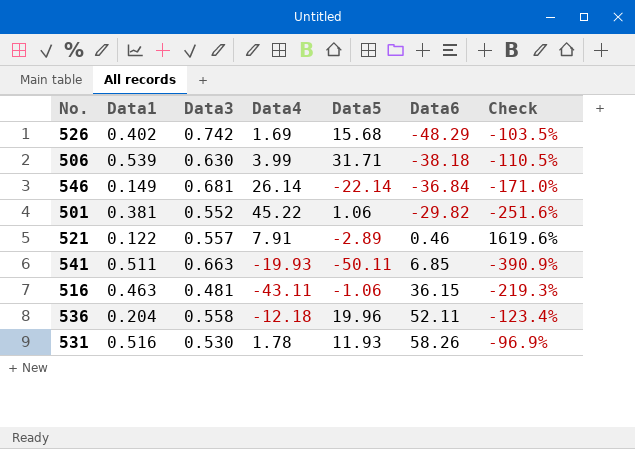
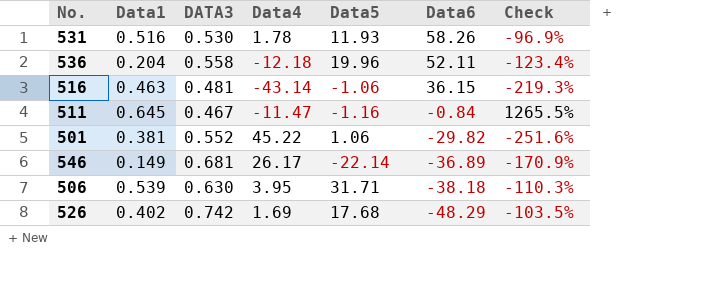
row order: Data6 ascending -> Data6 descending
column name: Data3 -> DATA3
row 521: 0.122 | 0.557 | 7.91 | -2.89 | 0.46 | 1619.6% -> none
row 541: 0.511 | 0.663 | -19.93 | -50.11 | 6.85 | -390.9% -> none
516 | Data4: -43.11 -> -43.14
row 511: none -> 0.645 | 0.467 | -11.47 | -1.16 | -0.84 | 1265.5%
546 | Data4: 26.14 -> 26.17
546 | Data6: -36.84 -> -36.89
546 | Check: -171.0% -> -170.9%
506 | Data4: 3.99 -> 3.95
506 | Check: -110.5% -> -110.3%
526 | Data5: 15.68 -> 17.68

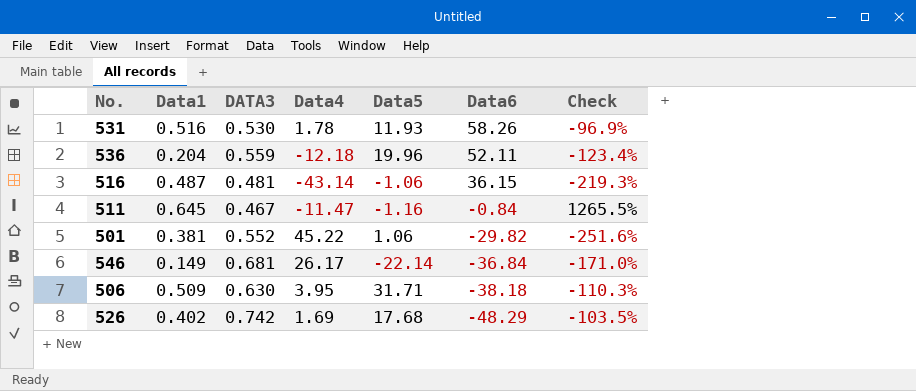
536 | DATA3: 0.558 -> 0.559
516 | Data1: 0.463 -> 0.487
546 | Data6: -36.89 -> -36.84
546 | Check: -170.9% -> -171.0%
506 | Data1: 0.539 -> 0.509

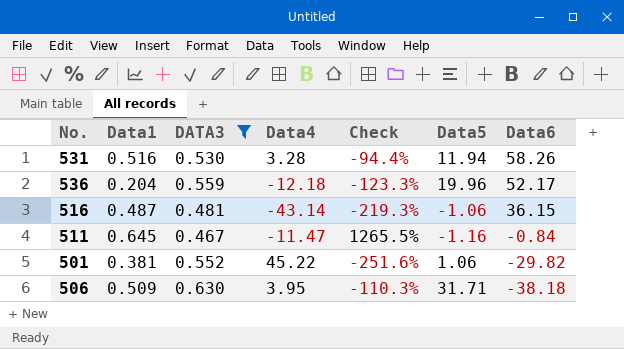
filter: none -> DATA3 <= 0.630
column Check | position: 7 -> 5
531 | Data4: 1.78 -> 3.28
531 | Check: -96.9% -> -94.4%
531 | Data5: 11.93 -> 11.94
536 | Check: -123.4% -> -123.3%
536 | Data6: 52.11 -> 52.17

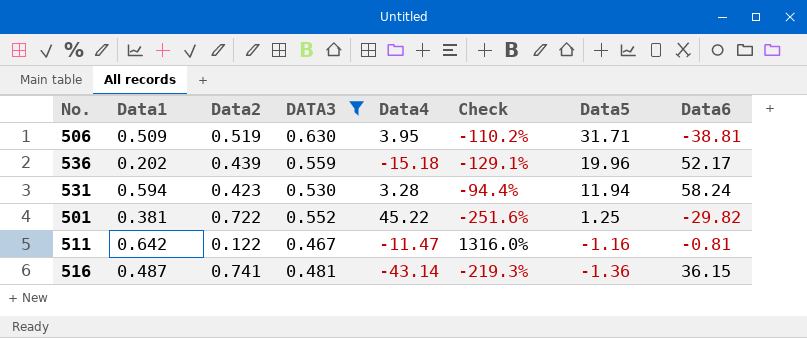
row order: Data6 descending -> Data5 descending
column Data2 | position: none -> 3
506 | Check: -110.3% -> -110.2%
506 | Data6: -38.18 -> -38.81
536 | Data1: 0.204 -> 0.202
536 | Data4: -12.18 -> -15.18
536 | Check: -123.3% -> -129.1%
531 | Data1: 0.516 -> 0.594
531 | Data6: 58.26 -> 58.24
501 | Data5: 1.06 -> 1.25
511 | Data1: 0.645 -> 0.642
511 | Check: 1265.5% -> 1316.0%
511 | Data6: -0.84 -> -0.81
516 | Data5: -1.06 -> -1.36

